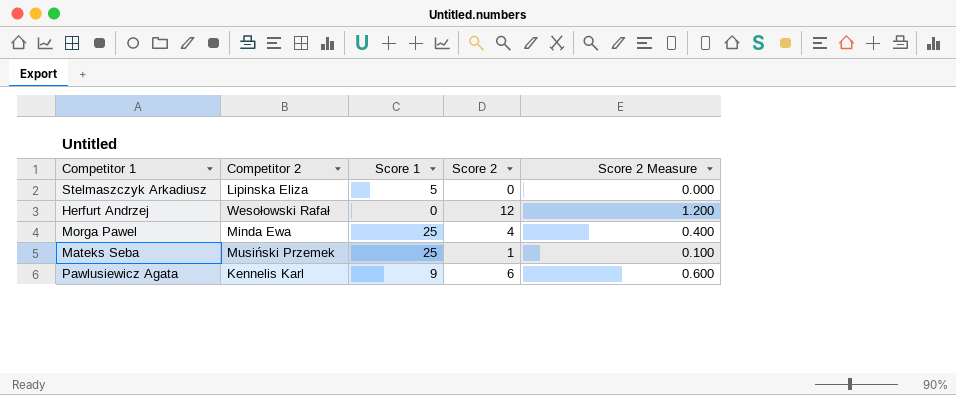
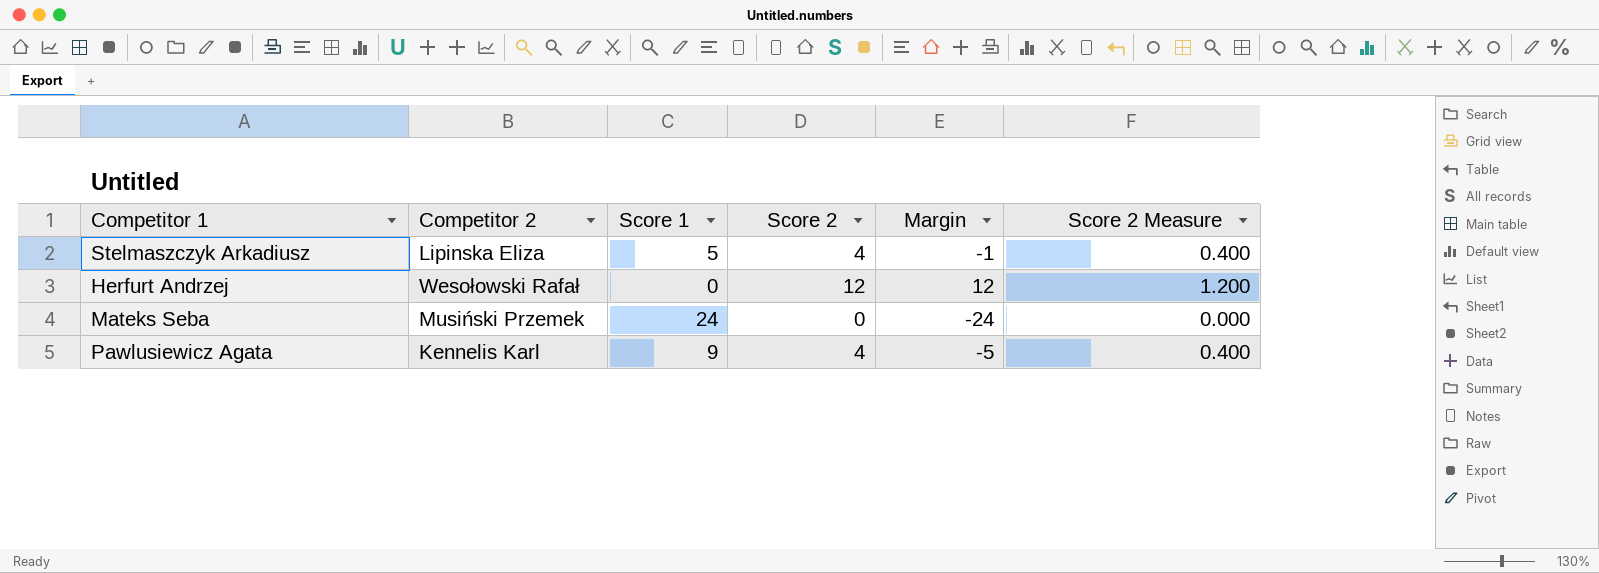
column Margin | formula: none -> [Score 2] - [Score 1]
row Morga Pawel: Minda Ewa | 25 | 4 | 0.400 -> none
Stelmaszczyk Arkadiusz | Score 2: 0 -> 4
Stelmaszczyk Arkadiusz | Score 2 Measure: 0.000 -> 0.400
Mateks Seba | Score 1: 25 -> 24
Mateks Seba | Score 2: 1 -> 0
Mateks Seba | Score 2 Measure: 0.100 -> 0.000
Pawlusiewicz Agata | Score 2: 6 -> 4
Pawlusiewicz Agata | Score 2 Measure: 0.600 -> 0.400

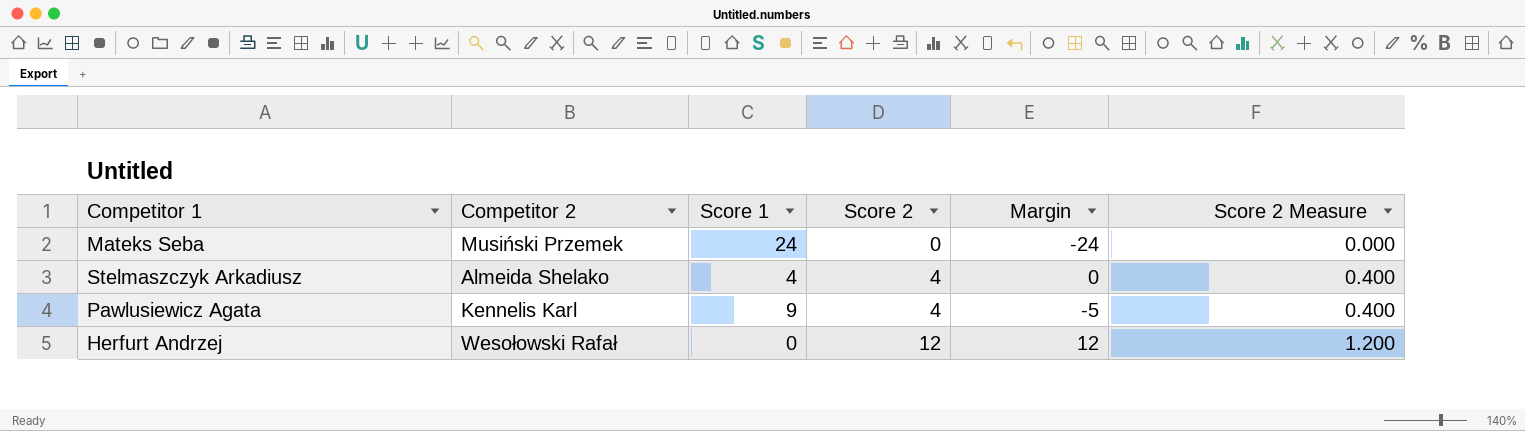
row order: none -> Score 2 ascending
Stelmaszczyk Arkadiusz | Competitor 2: Lipinska Eliza -> Almeida Shelako
Stelmaszczyk Arkadiusz | Score 1: 5 -> 4
Stelmaszczyk Arkadiusz | Margin: -1 -> 0

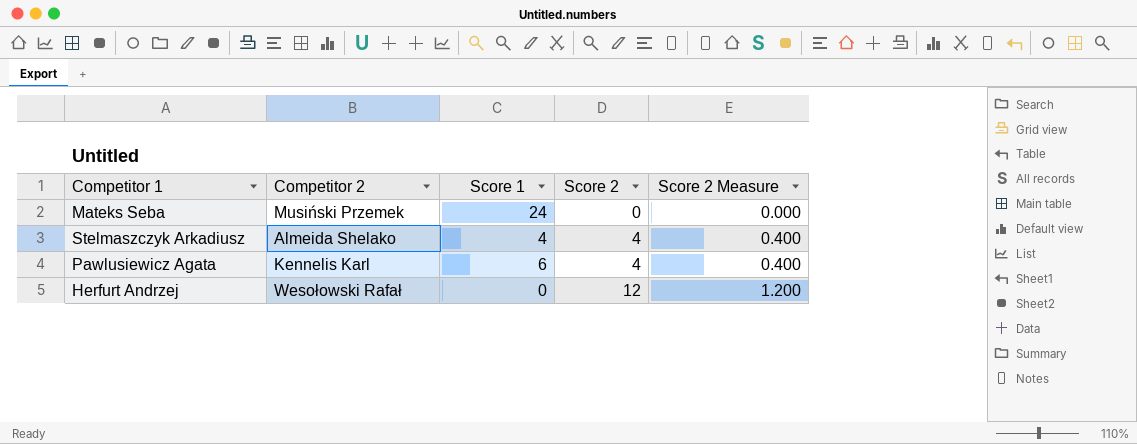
column Margin | formula: [Score 2] - [Score 1] -> none
Pawlusiewicz Agata | Score 1: 9 -> 6

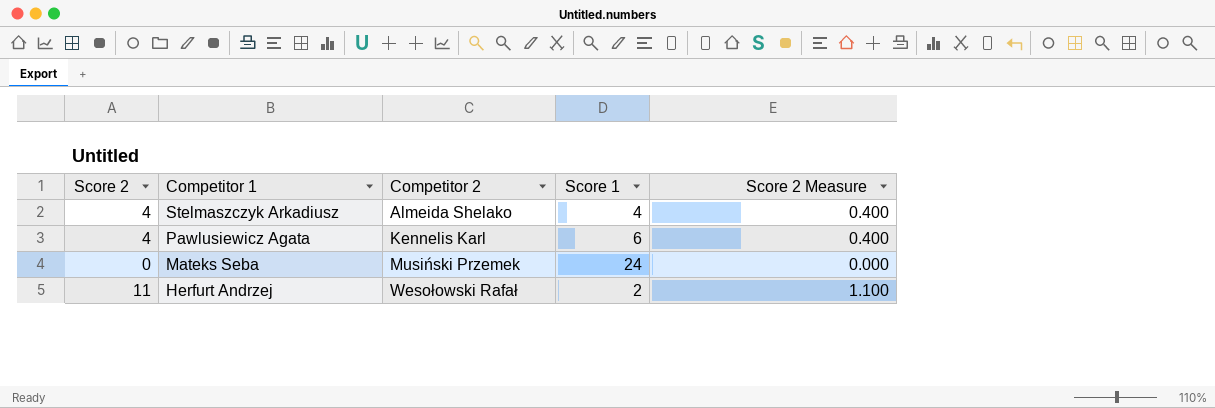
row order: Score 2 ascending -> Competitor 1 descending
column Score 2 | position: 4 -> 1
Herfurt Andrzej | Score 2: 12 -> 11
Herfurt Andrzej | Score 1: 0 -> 2
Herfurt Andrzej | Score 2 Measure: 1.200 -> 1.100

